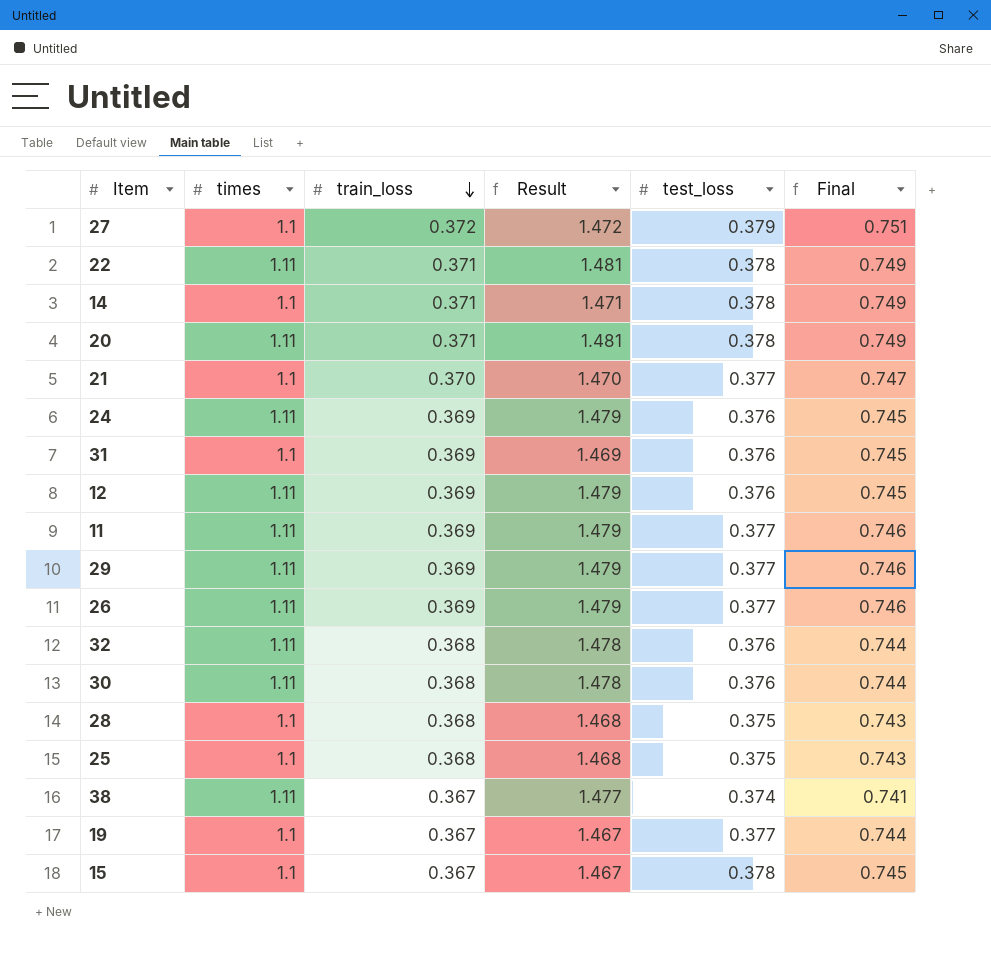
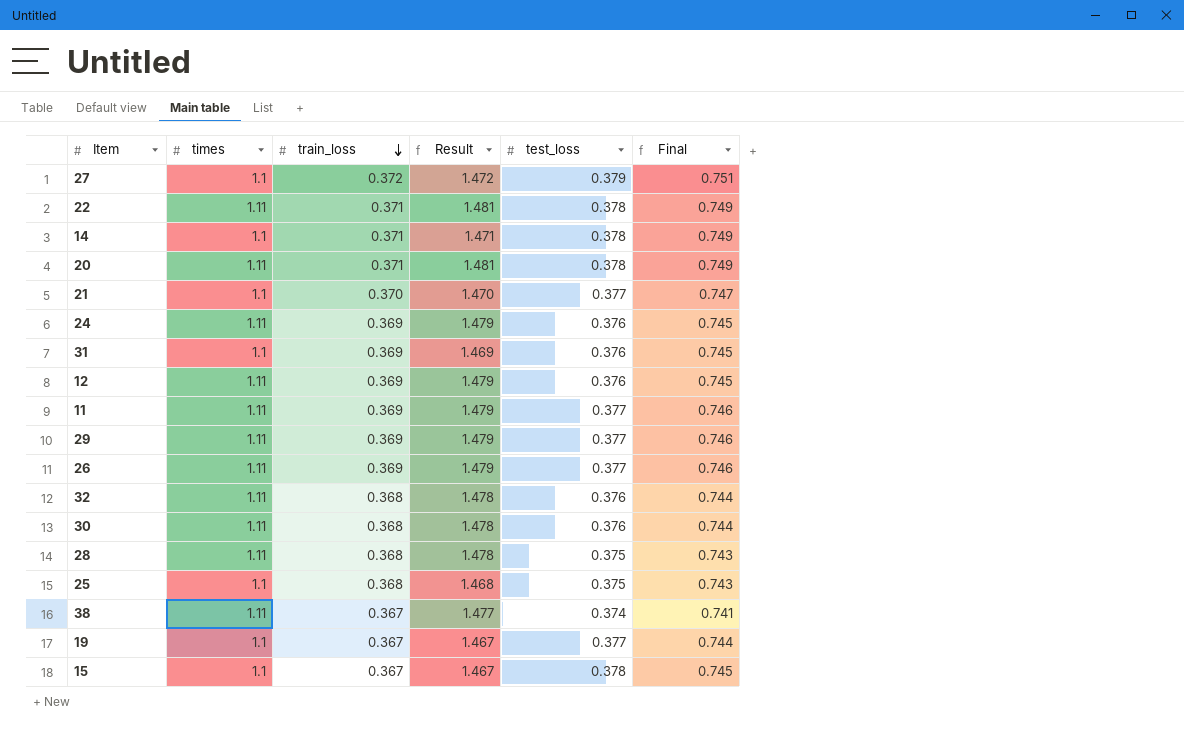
28 | times: 1.1 -> 1.11
28 | Result: 1.468 -> 1.478

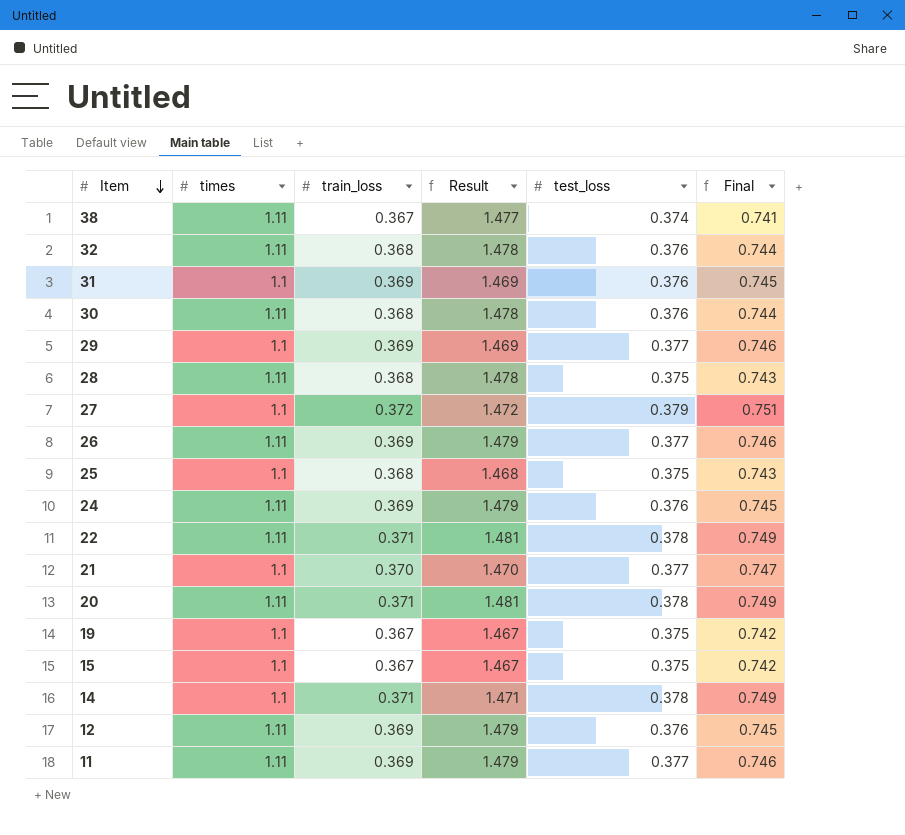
row order: train_loss descending -> Item descending
29 | times: 1.11 -> 1.1
29 | Result: 1.479 -> 1.469
19 | test_loss: 0.377 -> 0.375
19 | Final: 0.744 -> 0.742
15 | test_loss: 0.378 -> 0.375
15 | Final: 0.745 -> 0.742

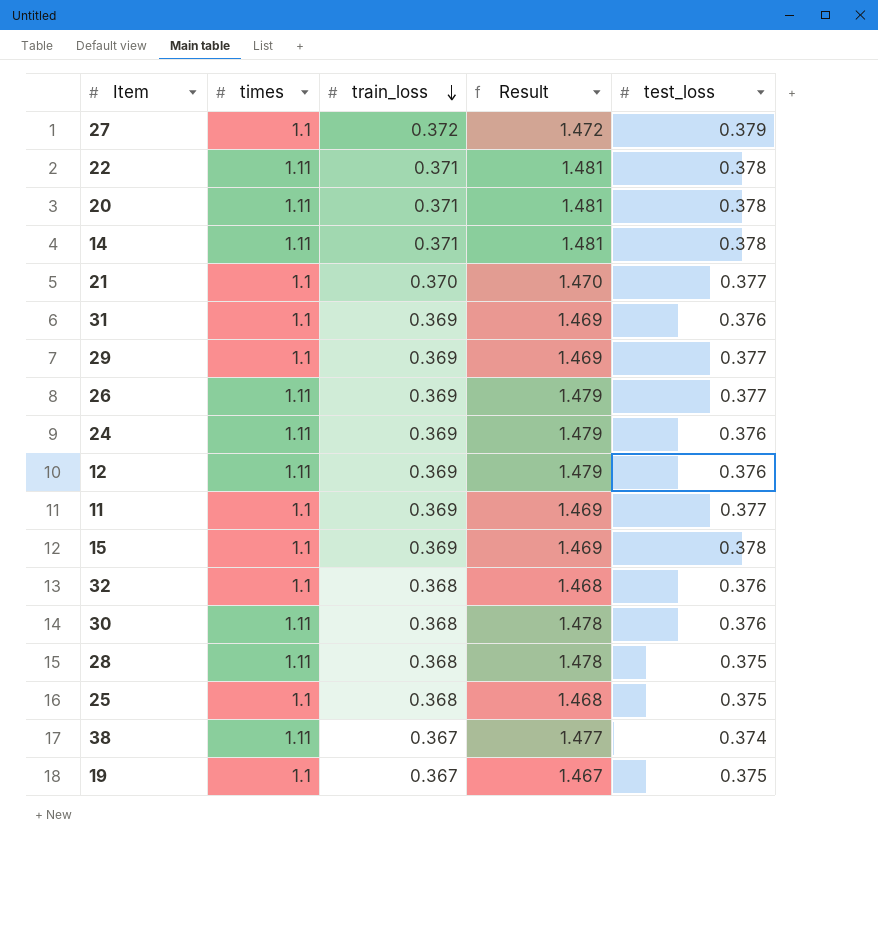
row order: Item descending -> train_loss descending
column Final | formula: [train_loss] + [test_loss] -> none
14 | times: 1.1 -> 1.11
14 | Result: 1.471 -> 1.481
11 | times: 1.11 -> 1.1
11 | Result: 1.479 -> 1.469
15 | train_loss: 0.367 -> 0.369
15 | Result: 1.467 -> 1.469
15 | test_loss: 0.375 -> 0.378
32 | times: 1.11 -> 1.1
32 | Result: 1.478 -> 1.468

